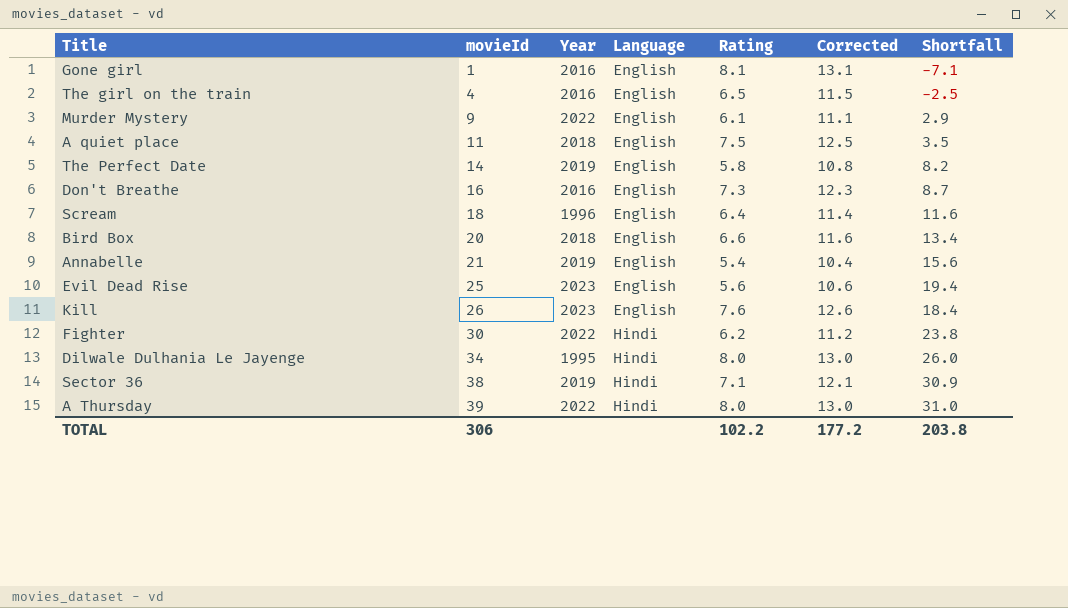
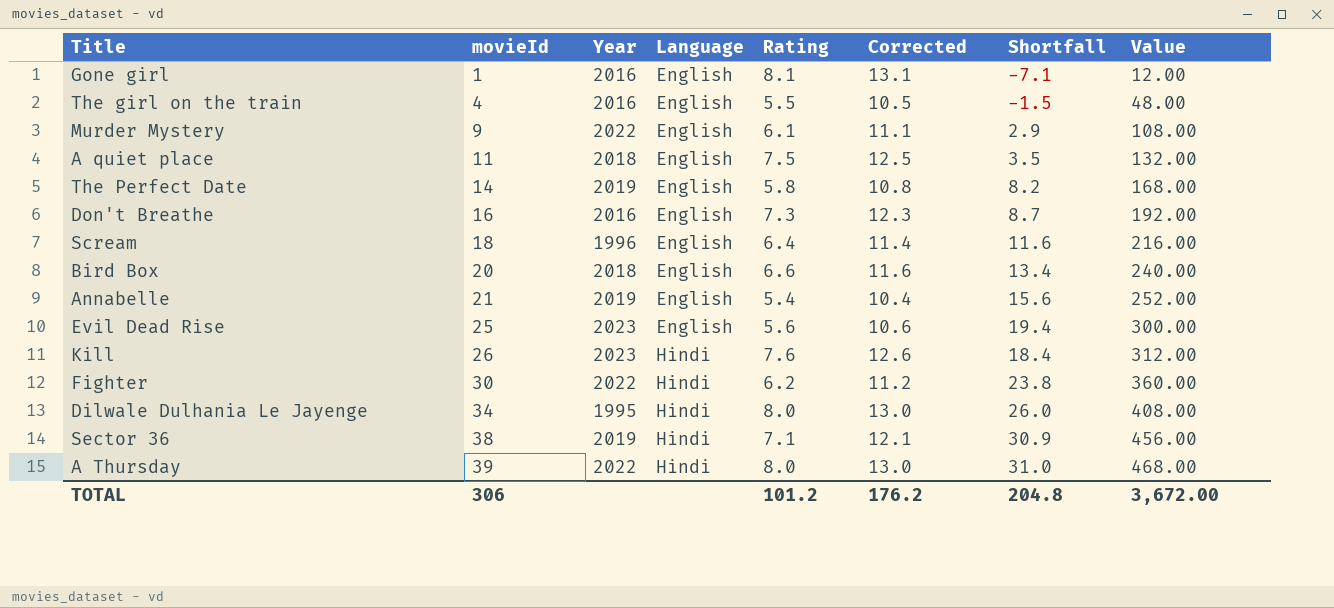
column Value | formula: none -> [movieId] * 12
The girl on the train | Rating: 6.5 -> 5.5
The girl on the train | Corrected: 11.5 -> 10.5
The girl on the train | Shortfall: -2.5 -> -1.5
Kill | Language: English -> Hindi
TOTAL | Rating: 102.2 -> 101.2
TOTAL | Corrected: 177.2 -> 176.2
TOTAL | Shortfall: 203.8 -> 204.8

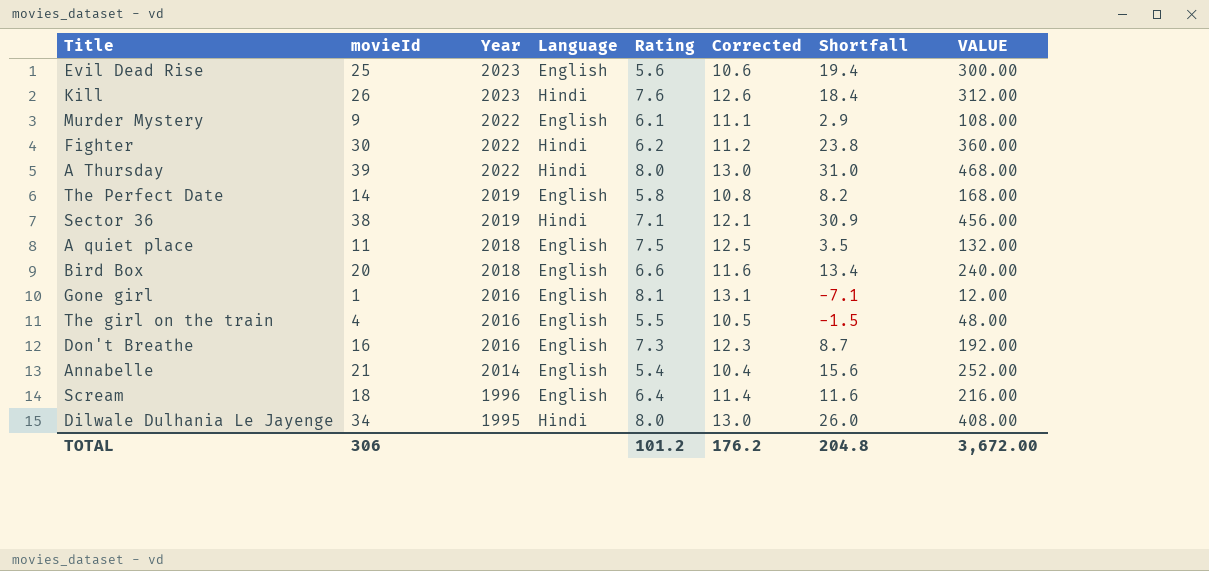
row order: movieId ascending -> Year descending
column name: Value -> VALUE
Annabelle | Year: 2019 -> 2014

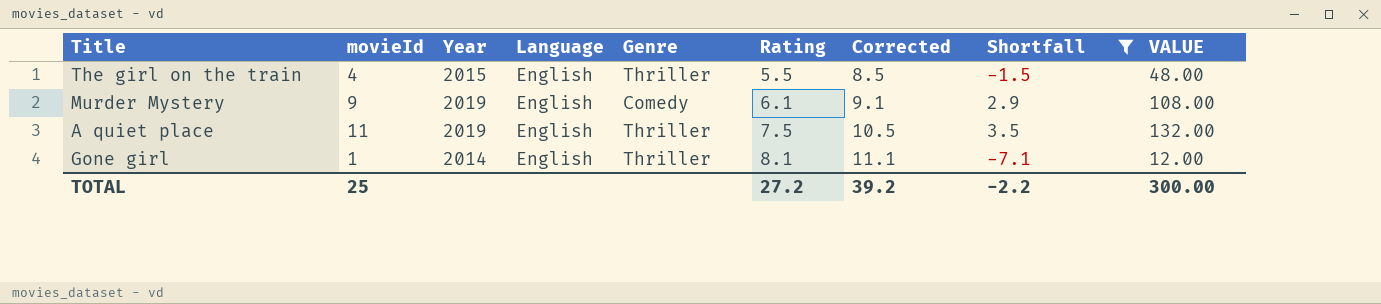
filter: none -> Shortfall <= 3.5
row order: Year descending -> Rating ascending
column Genre | position: none -> 5
column Corrected | formula: [Rating] + 5 -> [Rating] + 3
The girl on the train | Year: 2016 -> 2015
Murder Mystery | Year: 2022 -> 2019
A quiet place | Year: 2018 -> 2019
Gone girl | Year: 2016 -> 2014
TOTAL | movieId: 306 -> 25
TOTAL | Rating: 101.2 -> 27.2
TOTAL | Corrected: 176.2 -> 39.2
TOTAL | Shortfall: 204.8 -> -2.2
TOTAL | VALUE: 3,672.00 -> 300.00

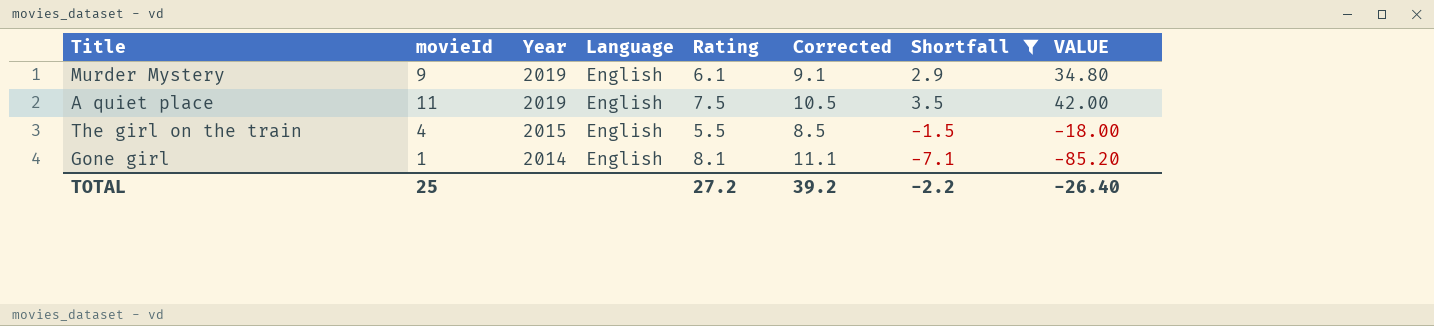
row order: Rating ascending -> Year descending
column Genre | position: 5 -> none
column VALUE | formula: [movieId] * 12 -> [Shortfall] * 12
TOTAL | VALUE: 300.00 -> -26.40

